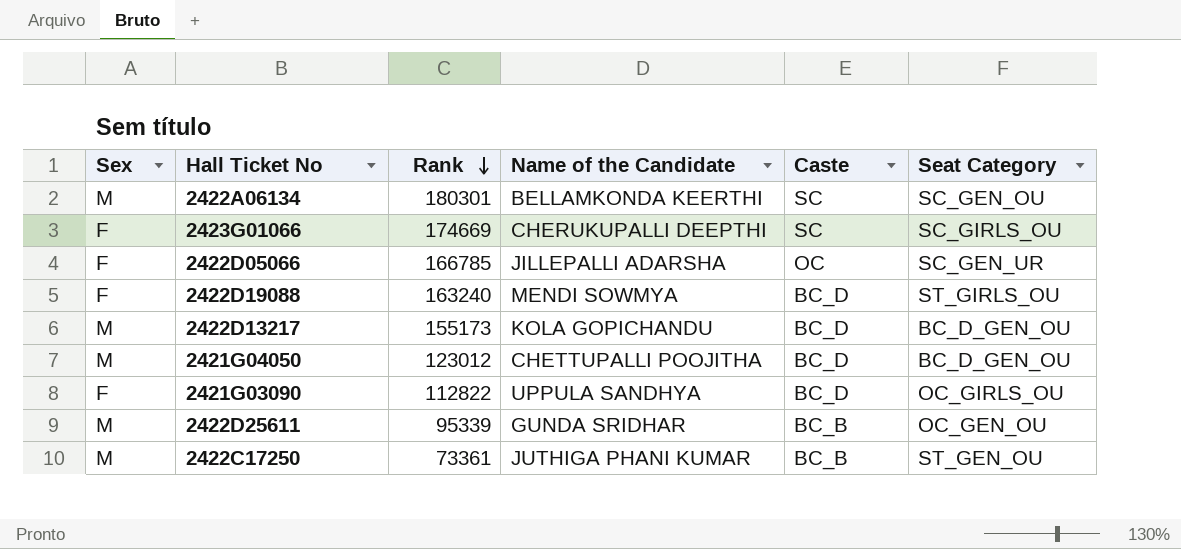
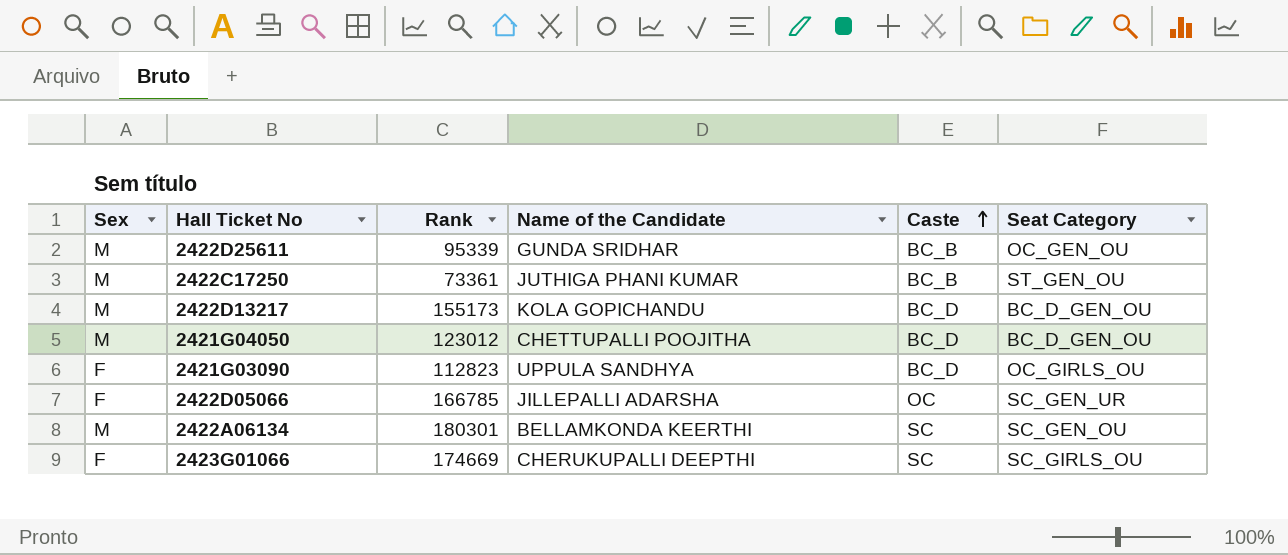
row order: Rank descending -> Caste ascending
row 2422D19088: F | 163240 | MENDI SOWMYA | BC_D | ST_GIRLS_OU -> none
2421G03090 | Rank: 112822 -> 112823

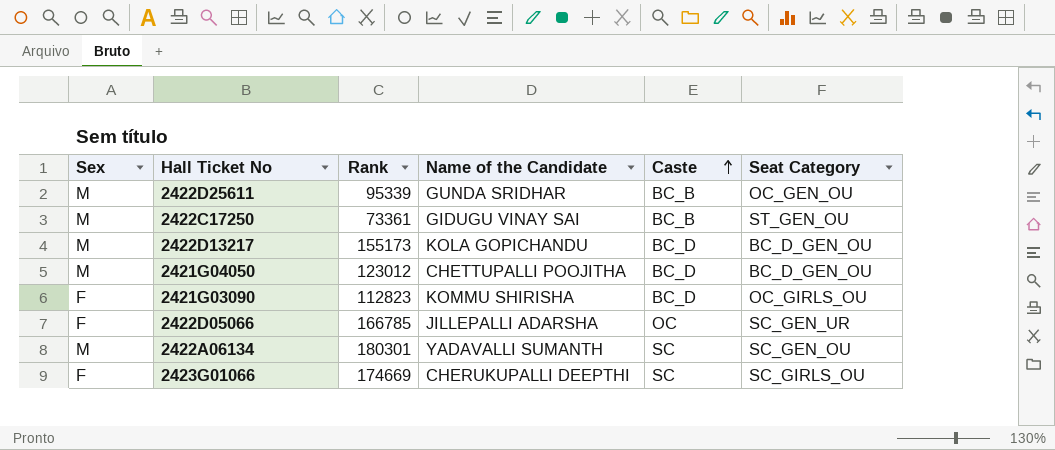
2422C17250 | Name of the Candidate: JUTHIGA PHANI KUMAR -> GIDUGU VINAY SAI
2421G03090 | Name of the Candidate: UPPULA SANDHYA -> KOMMU SHIRISHA
2422A06134 | Name of the Candidate: BELLAMKONDA KEERTHI -> YADAVALLI SUMANTH

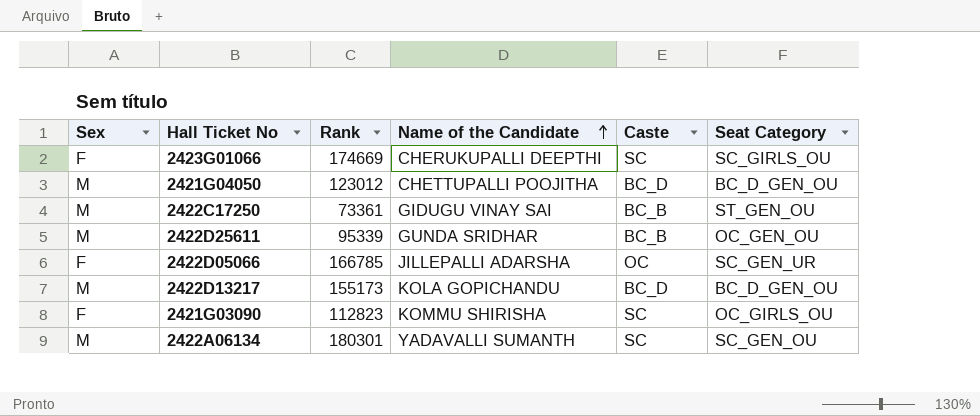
row order: Caste ascending -> Name of the Candidate ascending
2421G03090 | Caste: BC_D -> SC

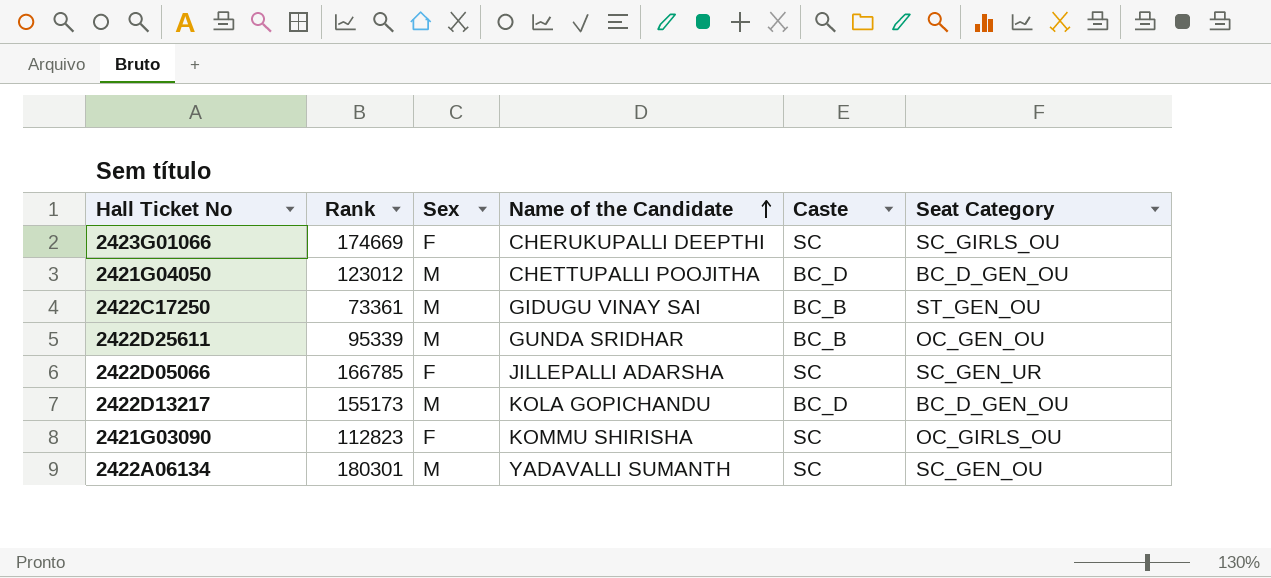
column Sex | position: 1 -> 3
2422D05066 | Caste: OC -> SC

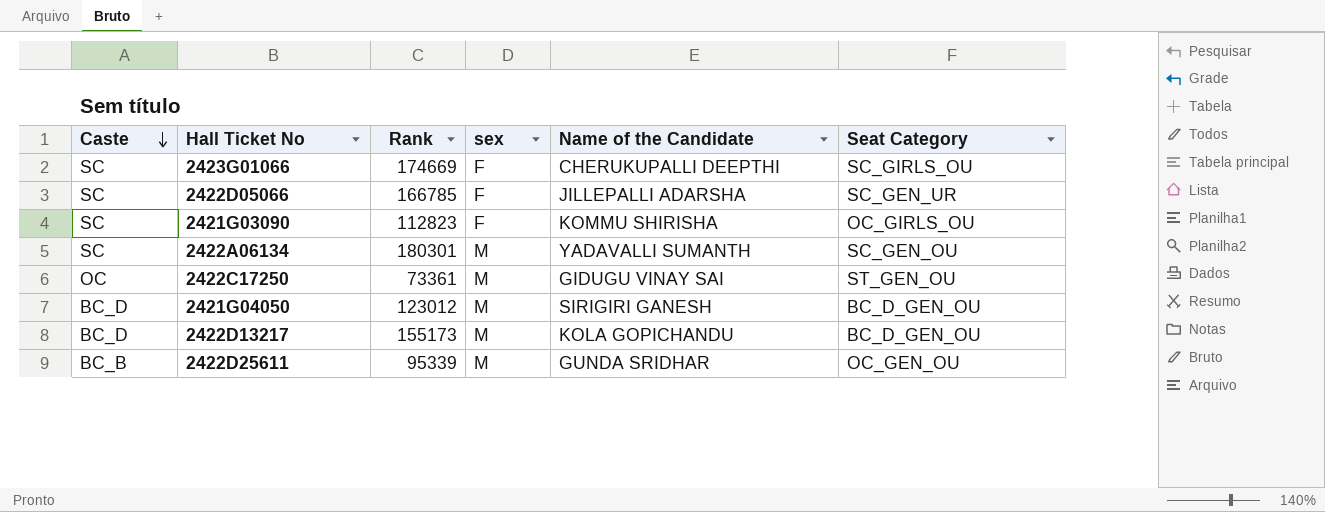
row order: Name of the Candidate ascending -> Caste descending
column Caste | position: 5 -> 1
column name: Sex -> sex
2422C17250 | Caste: BC_B -> OC
2421G04050 | Name of the Candidate: CHETTUPALLI POOJITHA -> SIRIGIRI GANESH

